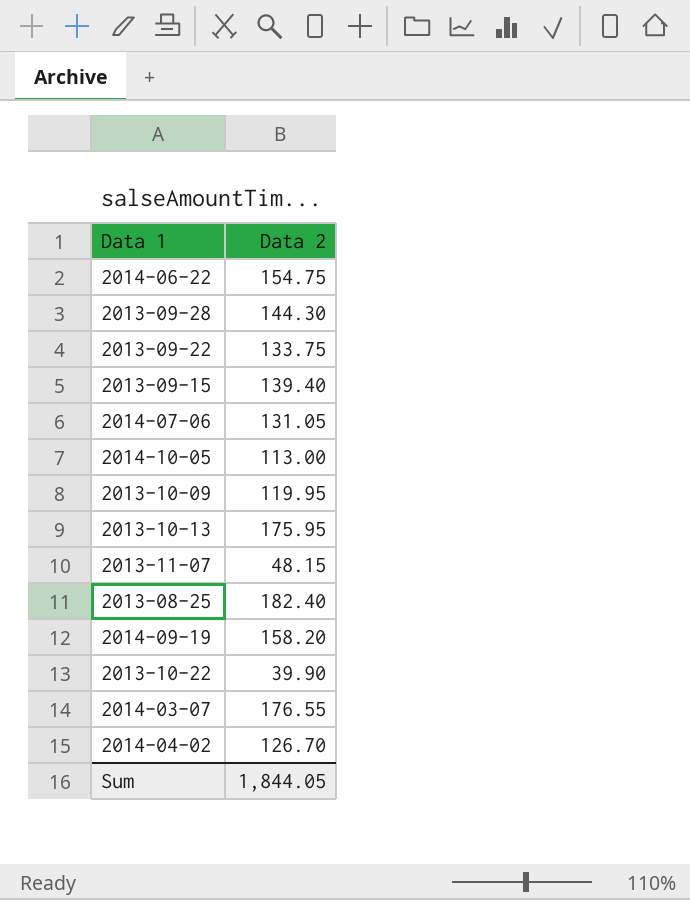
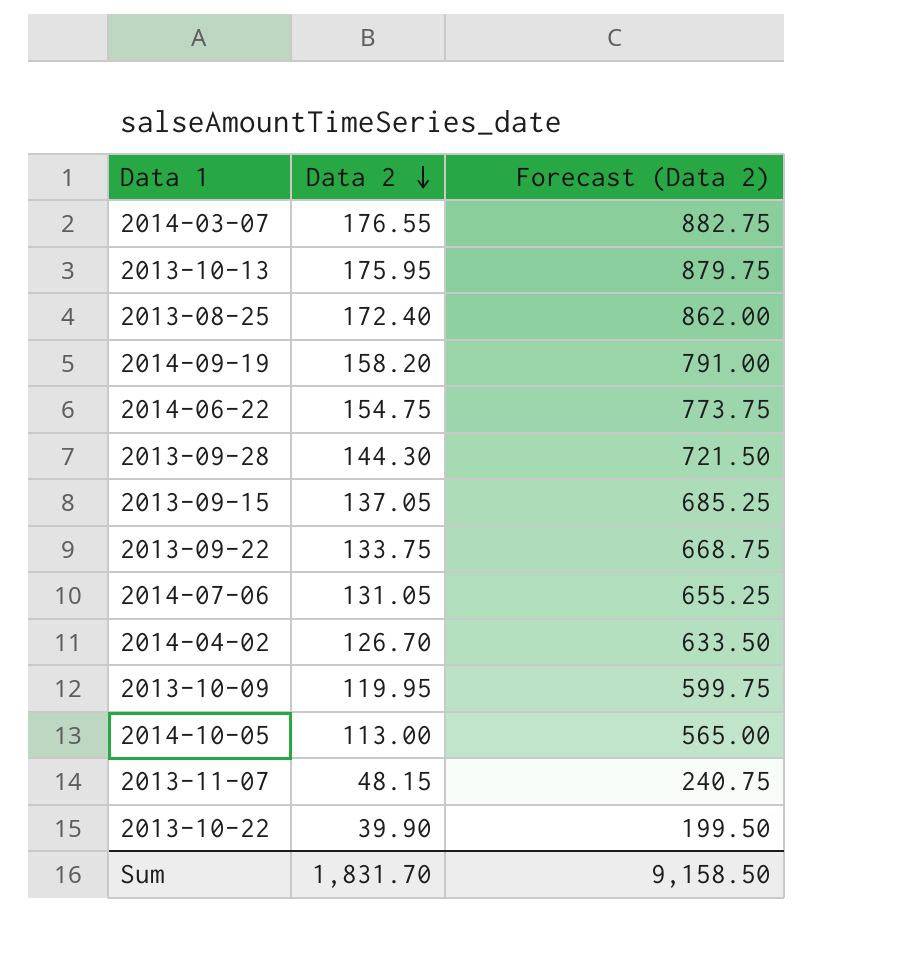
row order: none -> Data 2 descending
column Forecast (Data 2) | formula: none -> [Data 2] * 5
2013-08-25 | Data 2: 182.40 -> 172.40
2013-09-15 | Data 2: 139.40 -> 137.05
Sum | Data 2: 1,844.05 -> 1,831.70

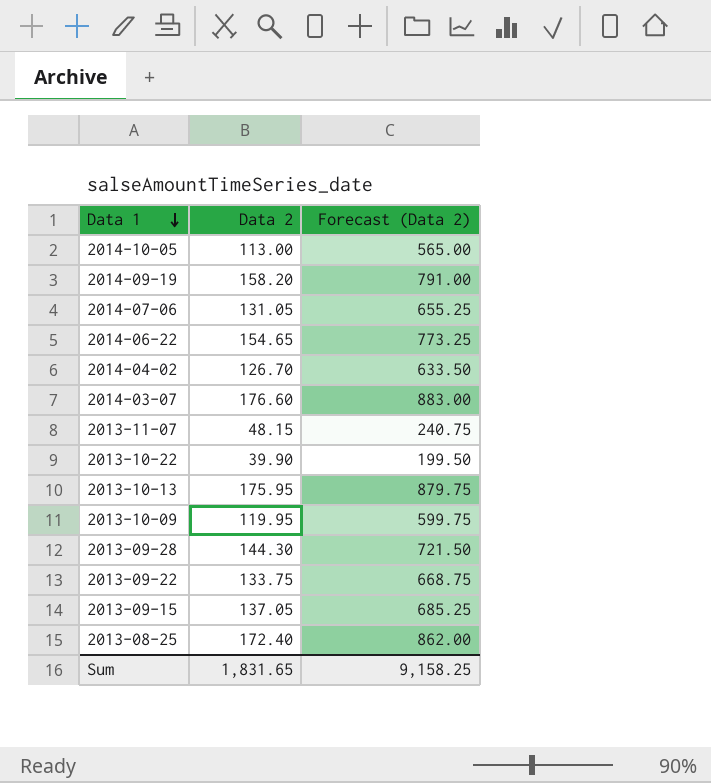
row order: Data 2 descending -> Data 1 descending
2014-06-22 | Data 2: 154.75 -> 154.65
2014-06-22 | Forecast (Data 2): 773.75 -> 773.25
2014-03-07 | Data 2: 176.55 -> 176.60
2014-03-07 | Forecast (Data 2): 882.75 -> 883.00
Sum | Data 2: 1,831.70 -> 1,831.65
Sum | Forecast (Data 2): 9,158.50 -> 9,158.25

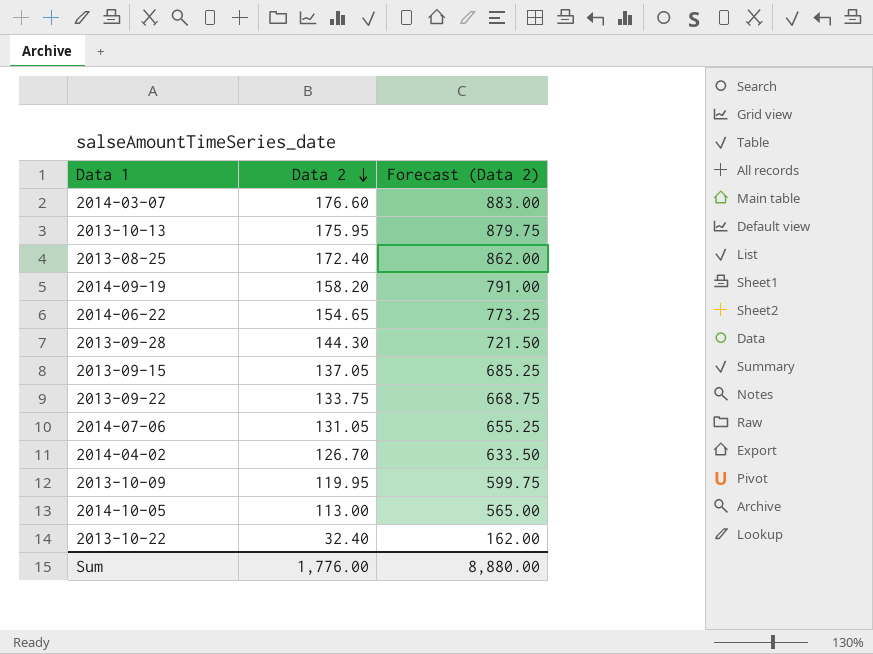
row order: Data 1 descending -> Data 2 descending
row 2013-11-07: 48.15 | 240.75 -> none
2013-10-22 | Data 2: 39.90 -> 32.40
2013-10-22 | Forecast (Data 2): 199.50 -> 162.00
Sum | Data 2: 1,831.65 -> 1,776.00
Sum | Forecast (Data 2): 9,158.25 -> 8,880.00

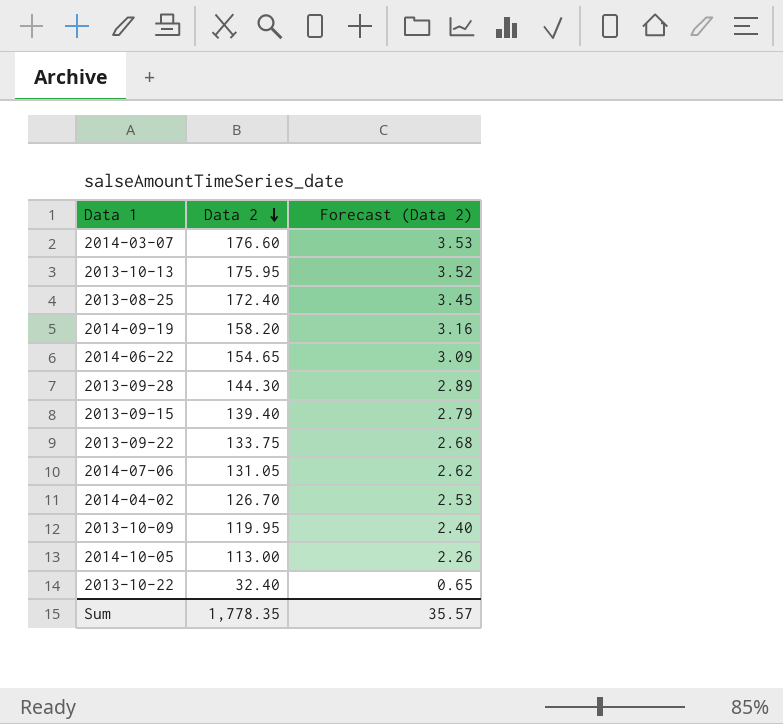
column Forecast (Data 2) | formula: [Data 2] * 5 -> [Data 2] * 0.02
2013-09-15 | Data 2: 137.05 -> 139.40
Sum | Data 2: 1,776.00 -> 1,778.35
Sum | Forecast (Data 2): 8,880.00 -> 35.57

